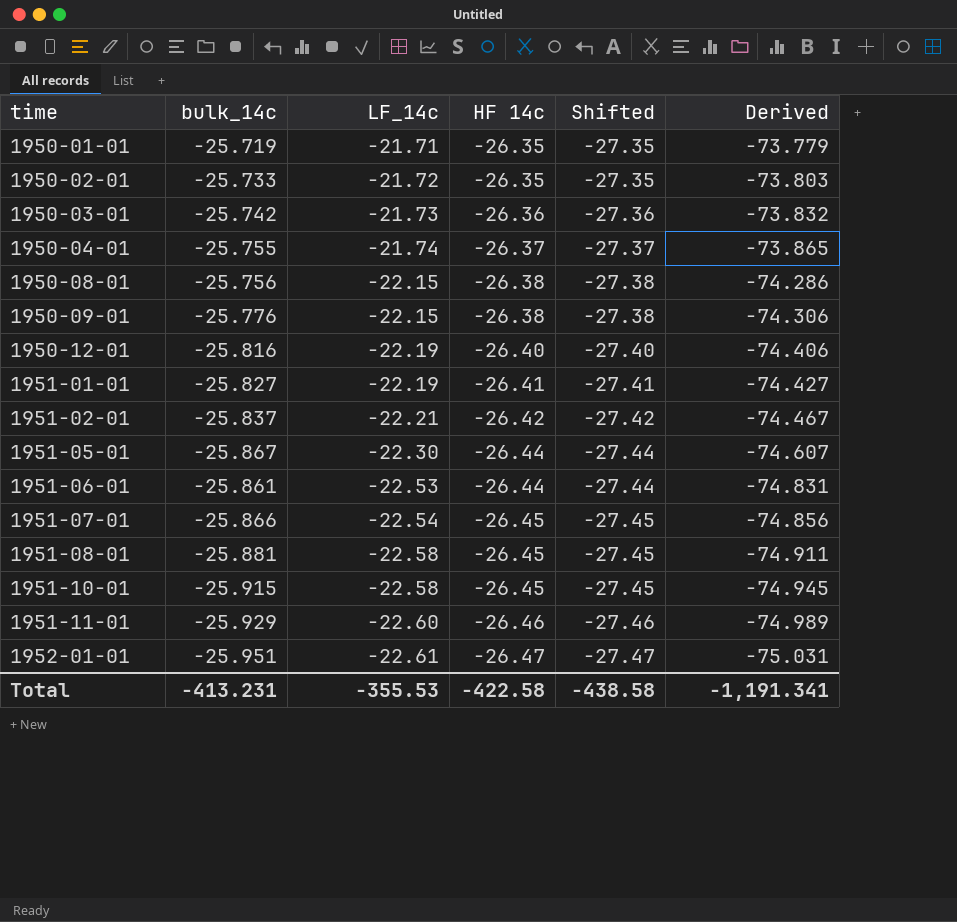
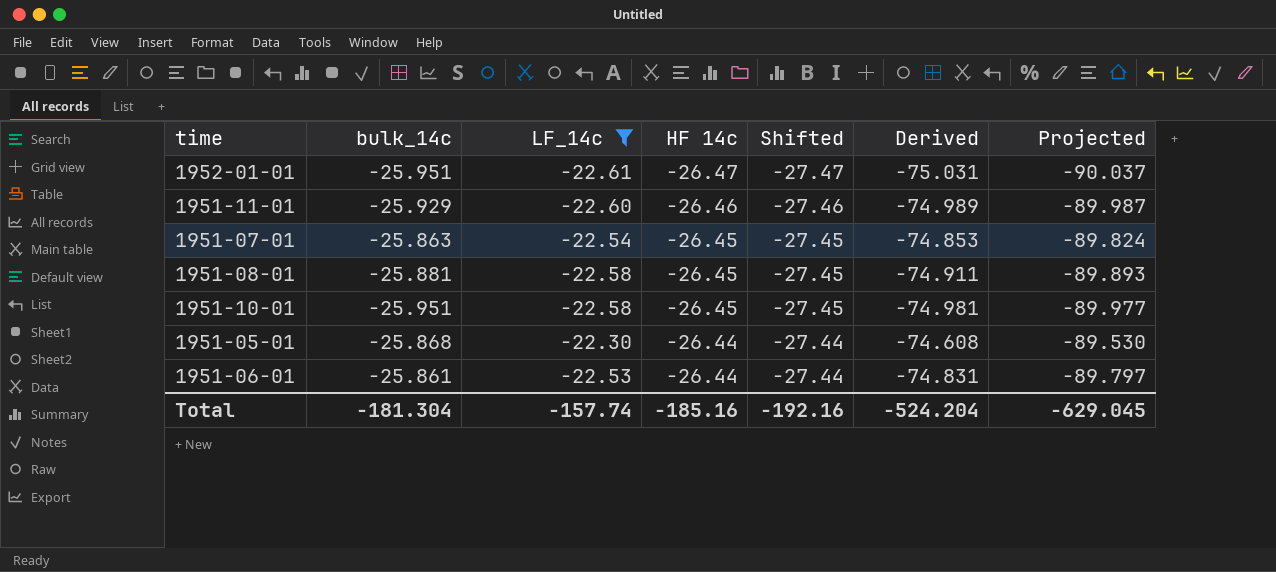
filter: none -> LF_14c <= -22.30
row order: time ascending -> HF 14c ascending
column Projected | formula: none -> [Derived] * 1.2
1951-07-01 | bulk_14c: -25.866 -> -25.863
1951-07-01 | Derived: -74.856 -> -74.853
1951-10-01 | bulk_14c: -25.915 -> -25.951
1951-10-01 | Derived: -74.945 -> -74.981
1951-05-01 | bulk_14c: -25.867 -> -25.868
1951-05-01 | Derived: -74.607 -> -74.608
Total | bulk_14c: -413.231 -> -181.304
Total | LF_14c: -355.53 -> -157.74
Total | HF 14c: -422.58 -> -185.16
Total | Shifted: -438.58 -> -192.16
Total | Derived: -1,191.341 -> -524.204

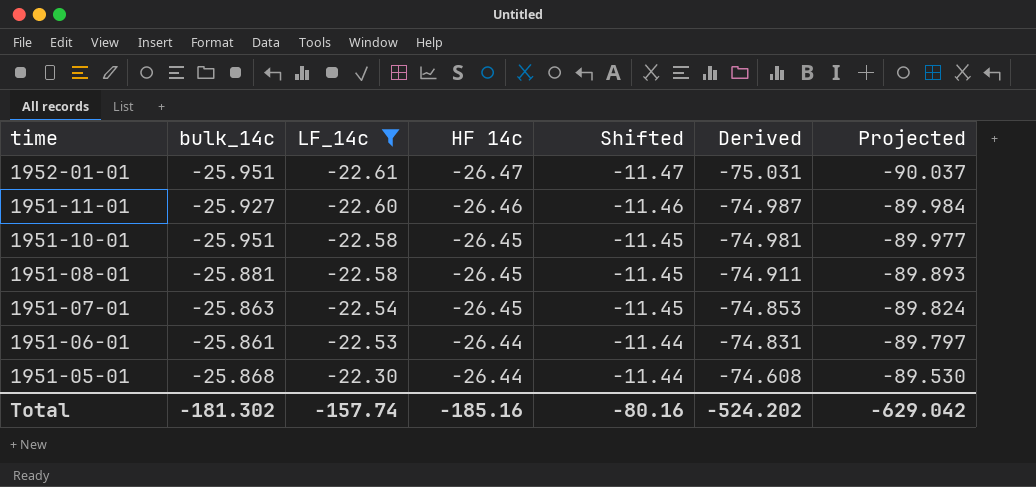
row order: HF 14c ascending -> time descending
column Shifted | formula: [HF 14c] - 1 -> [HF 14c] + 15
1951-11-01 | bulk_14c: -25.929 -> -25.927
1951-11-01 | Derived: -74.989 -> -74.987
1951-11-01 | Projected: -89.987 -> -89.984
Total | bulk_14c: -181.304 -> -181.302
Total | Shifted: -192.16 -> -80.16
Total | Derived: -524.204 -> -524.202
Total | Projected: -629.045 -> -629.042

